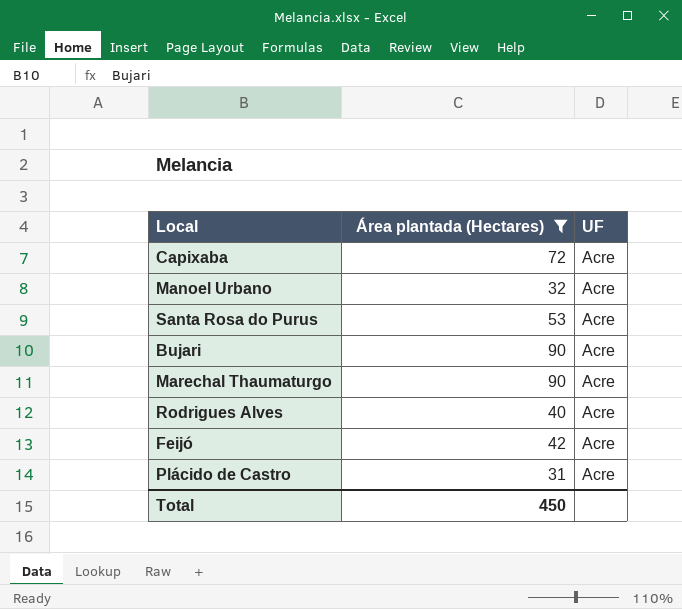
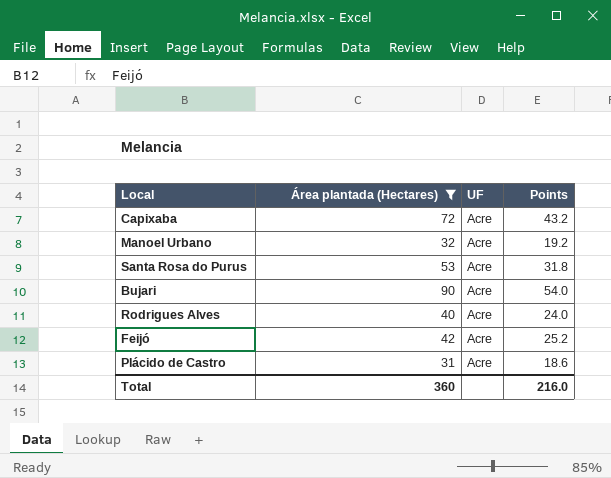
column Points | formula: none -> [Área plantada (Hectares)] * 0.6
row Marechal Thaumaturgo: 90 | Acre -> none
Total | Área plantada (Hectares): 450 -> 360

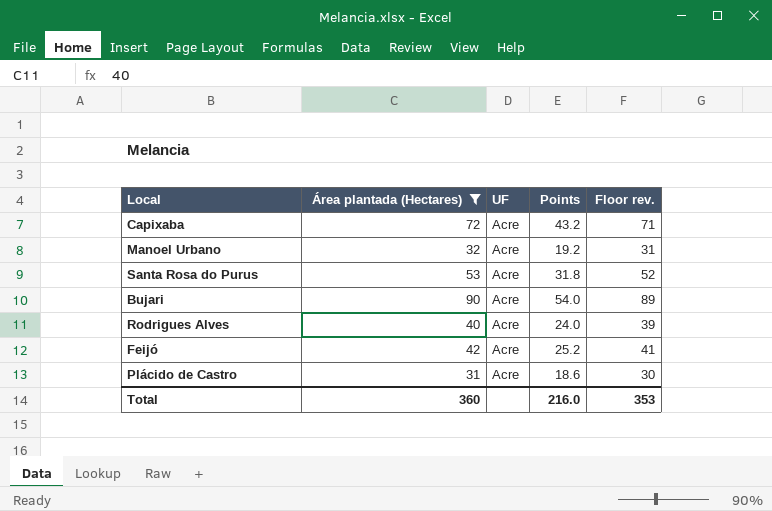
column Floor rev. | formula: none -> [Área plantada (Hectares)] - 1

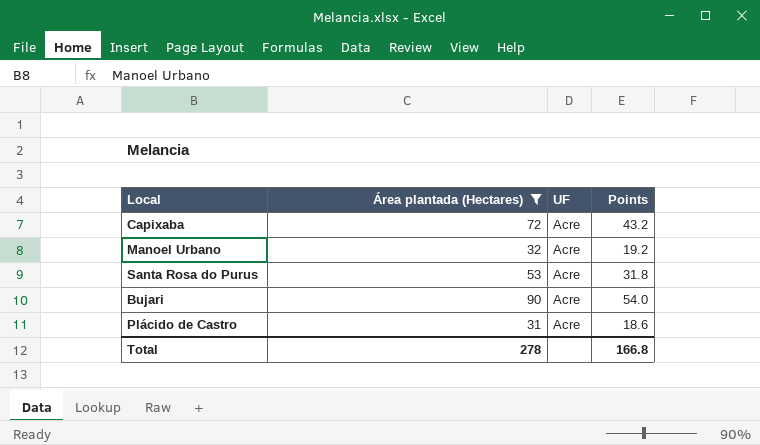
column Floor rev. | formula: [Área plantada (Hectares)] - 1 -> none
row Rodrigues Alves: 40 | Acre | 24.0 | 39 -> none
row Feijó: 42 | Acre | 25.2 | 41 -> none
Total | Área plantada (Hectares): 360 -> 278
Total | Points: 216.0 -> 166.8

